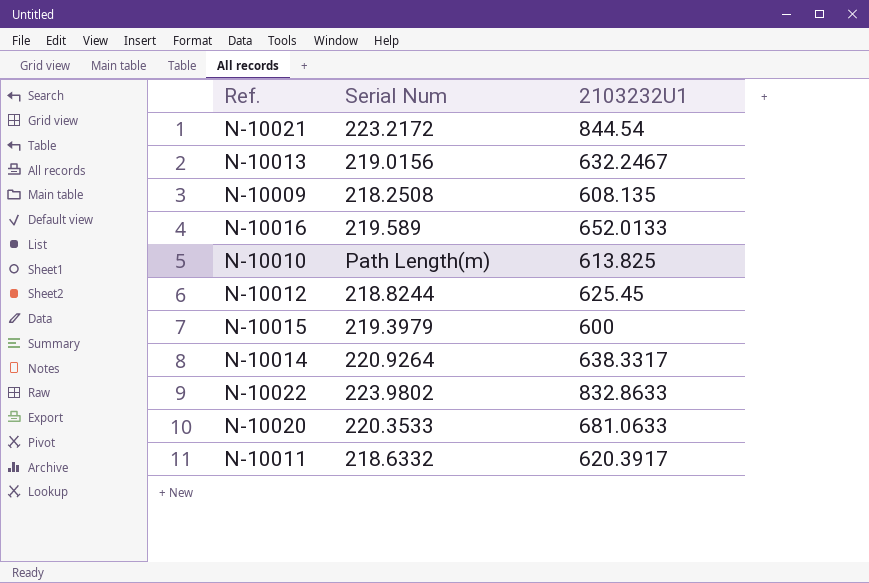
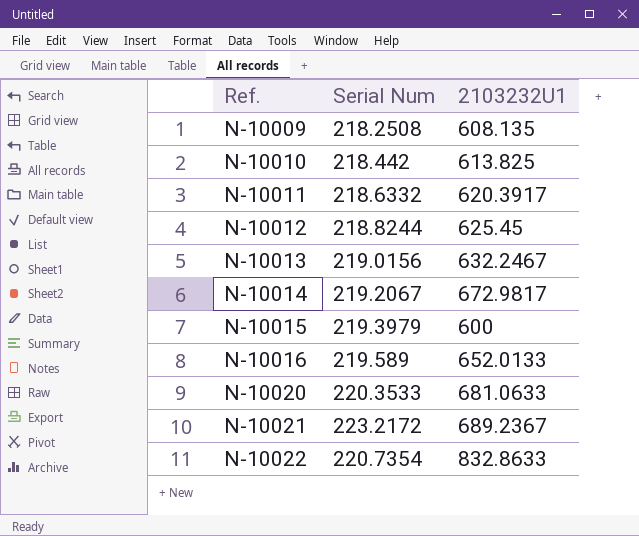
row order: none -> Ref. ascending
N-10010 | Serial Num: Path Length(m) -> 218.442
N-10014 | Serial Num: 220.9264 -> 219.2067
N-10014 | 2103232U1: 638.3317 -> 672.9817
N-10021 | 2103232U1: 844.54 -> 689.2367
N-10022 | Serial Num: 223.9802 -> 220.7354

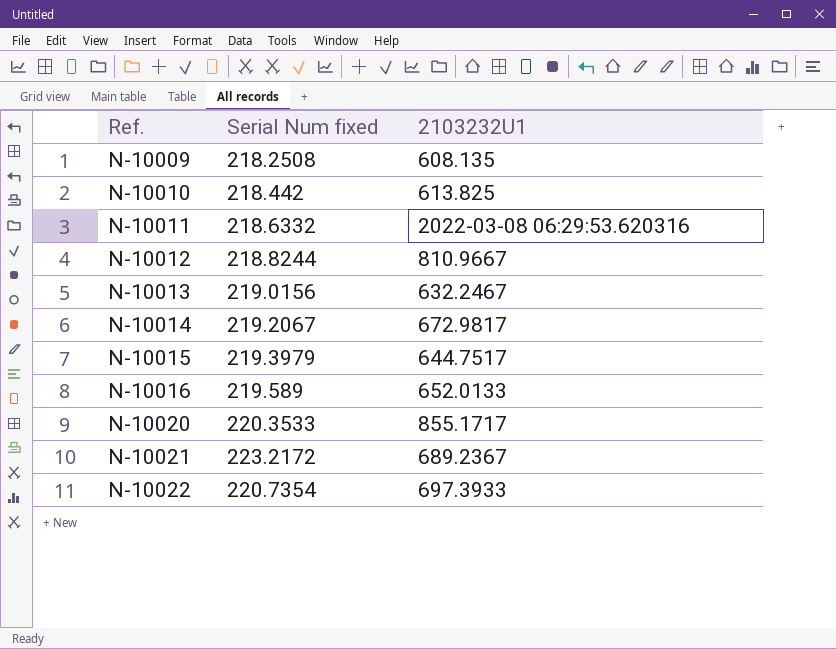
column name: Serial Num -> Serial Num fixed
N-10011 | 2103232U1: 620.3917 -> 2022-03-08 06:29:53.620316
N-10012 | 2103232U1: 625.45 -> 810.9667
N-10015 | 2103232U1: 600 -> 644.7517
N-10020 | 2103232U1: 681.0633 -> 855.1717
N-10022 | 2103232U1: 832.8633 -> 697.3933

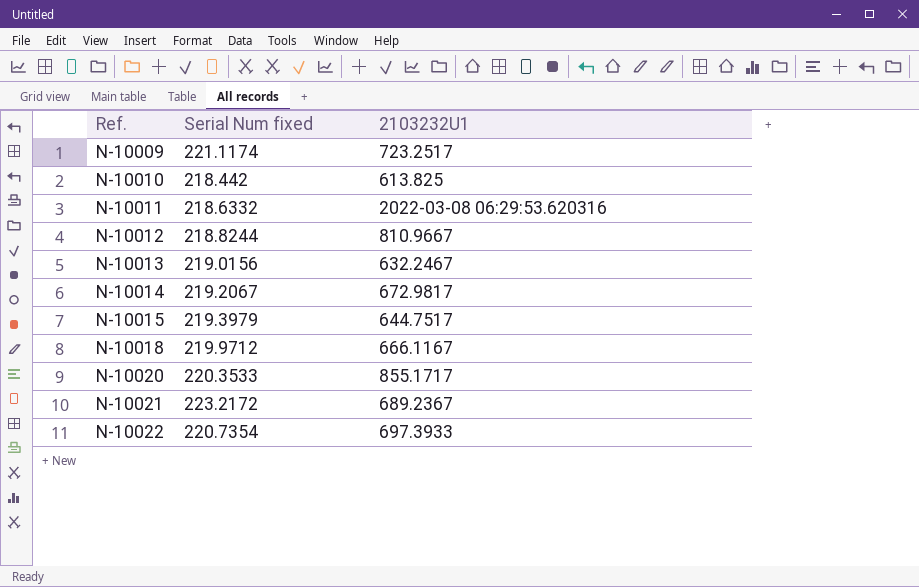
row N-10016: 219.589 | 652.0133 -> none
N-10009 | Serial Num fixed: 218.2508 -> 221.1174
N-10009 | 2103232U1: 608.135 -> 723.2517
row N-10018: none -> 219.9712 | 666.1167

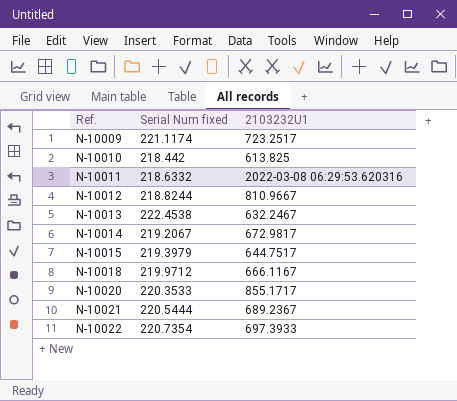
N-10013 | Serial Num fixed: 219.0156 -> 222.4538
N-10021 | Serial Num fixed: 223.2172 -> 220.5444

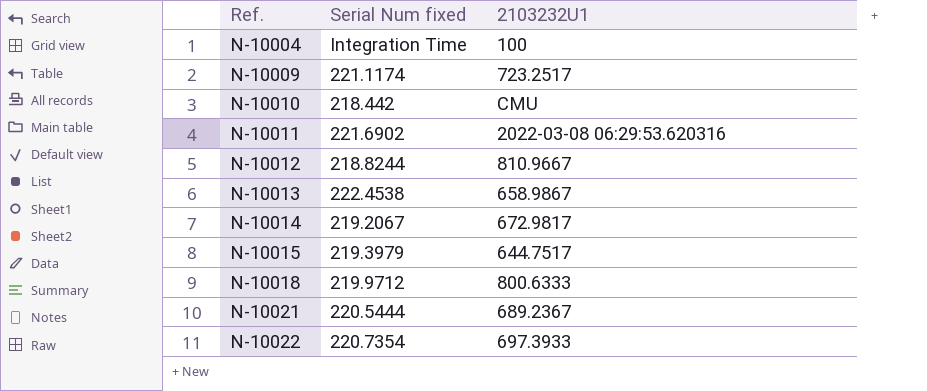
row N-10020: 220.3533 | 855.1717 -> none
row N-10004: none -> Integration Time | 100
N-10010 | 2103232U1: 613.825 -> CMU
N-10011 | Serial Num fixed: 218.6332 -> 221.6902
N-10013 | 2103232U1: 632.2467 -> 658.9867
N-10018 | 2103232U1: 666.1167 -> 800.6333

